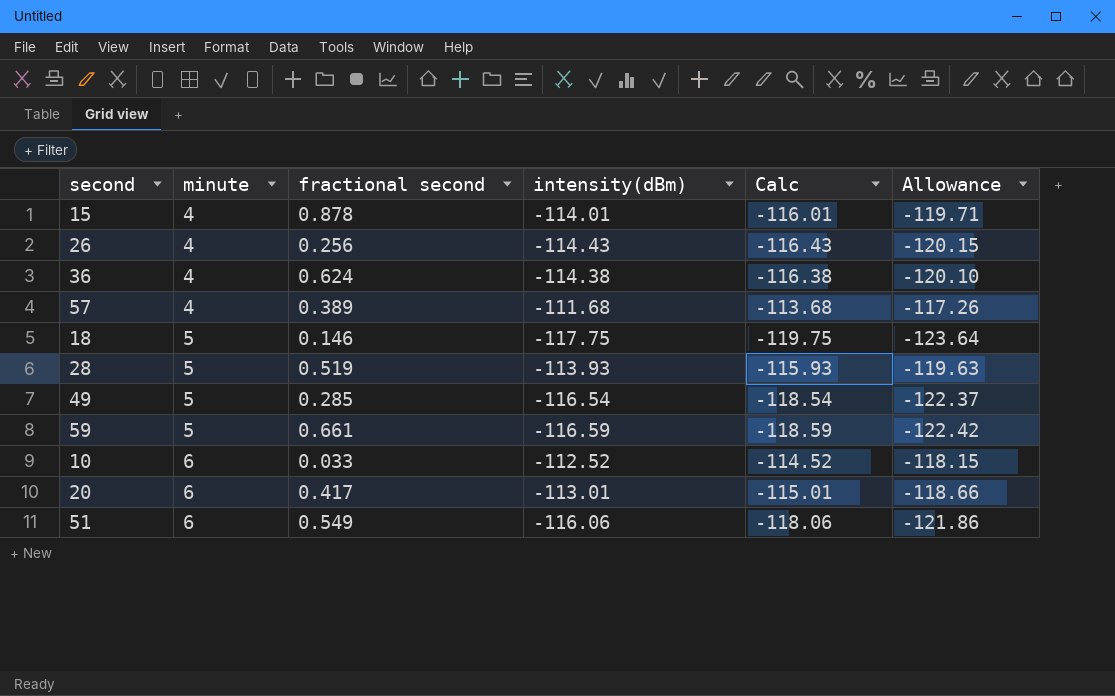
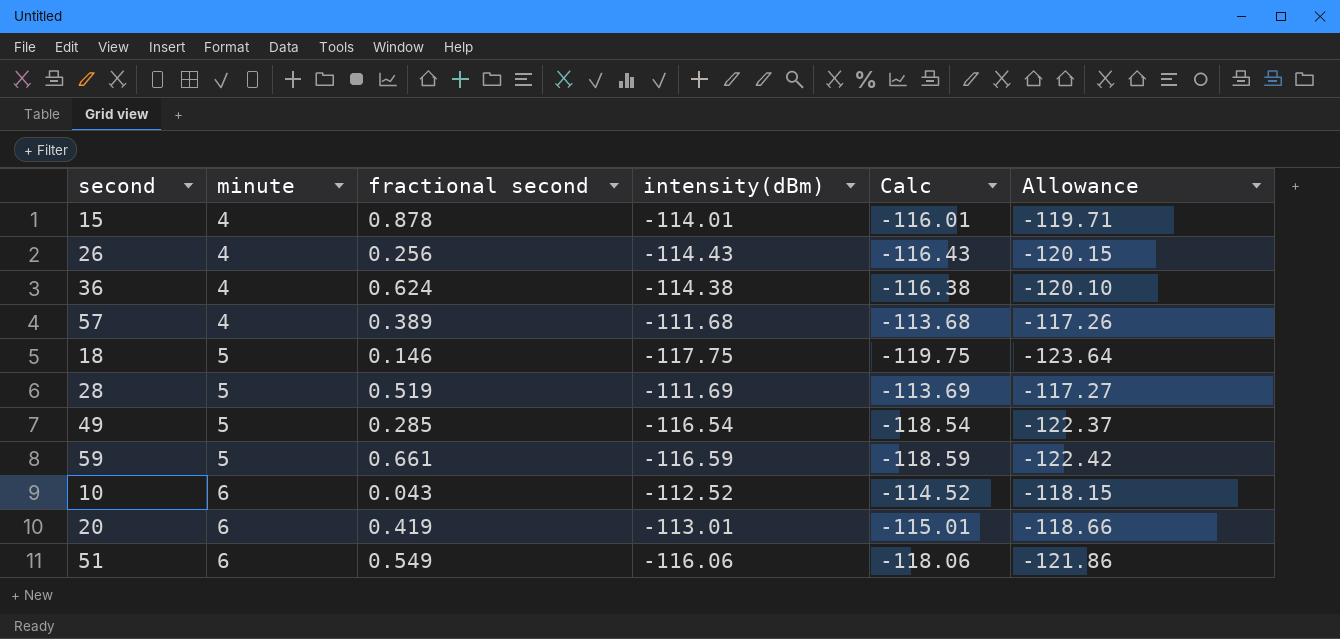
28 | intensity(dBm): -113.93 -> -111.69
28 | Calc: -115.93 -> -113.69
28 | Allowance: -119.63 -> -117.27
10 | fractional second: 0.033 -> 0.043
20 | fractional second: 0.417 -> 0.419

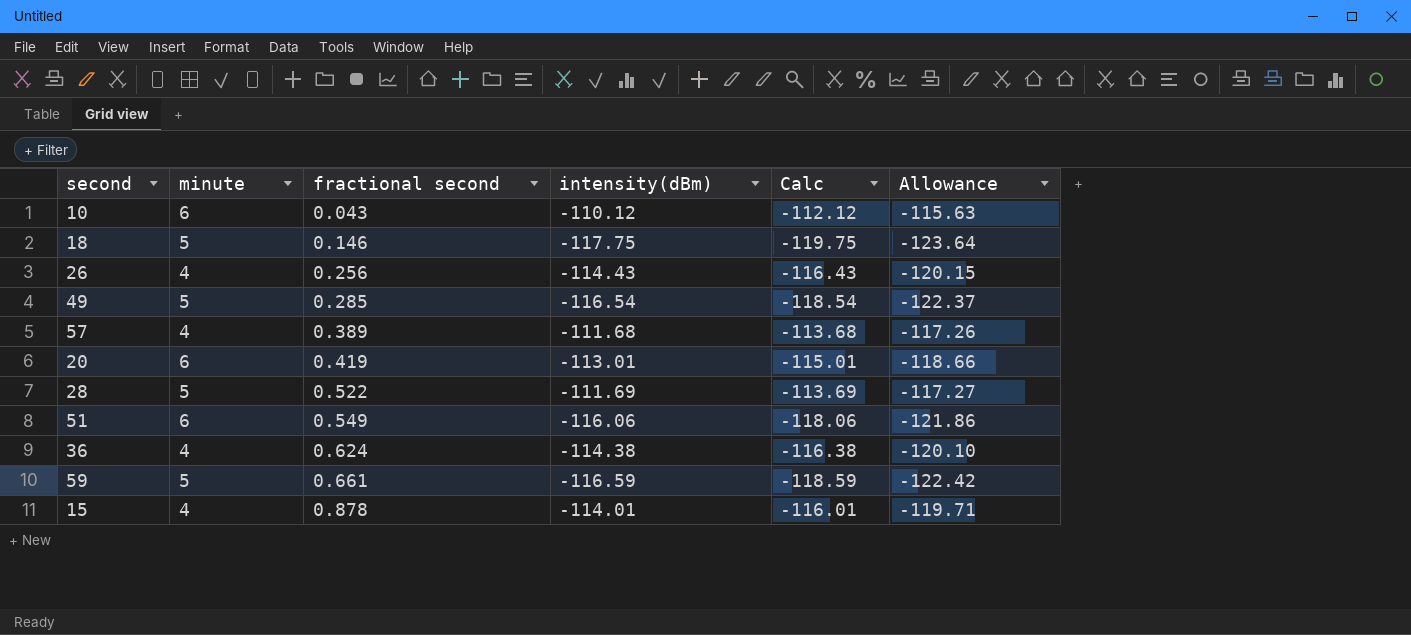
row order: minute ascending -> fractional second ascending
10 | intensity(dBm): -112.52 -> -110.12
10 | Calc: -114.52 -> -112.12
10 | Allowance: -118.15 -> -115.63
28 | fractional second: 0.519 -> 0.522

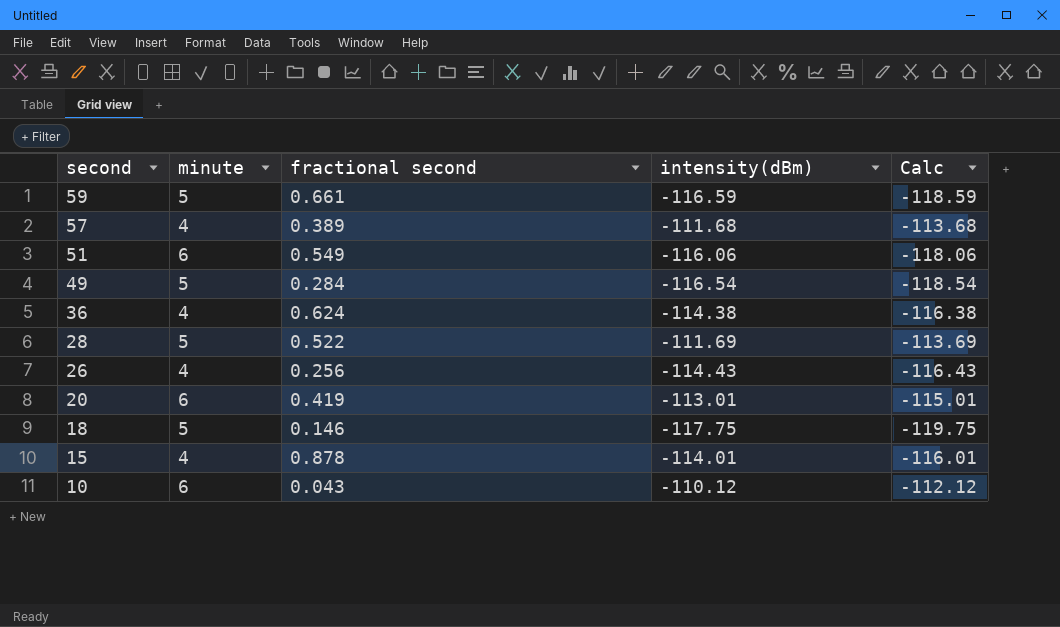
row order: fractional second ascending -> second descending
column Allowance | formula: [intensity(dBm)] * 1.05 -> none
49 | fractional second: 0.285 -> 0.284

